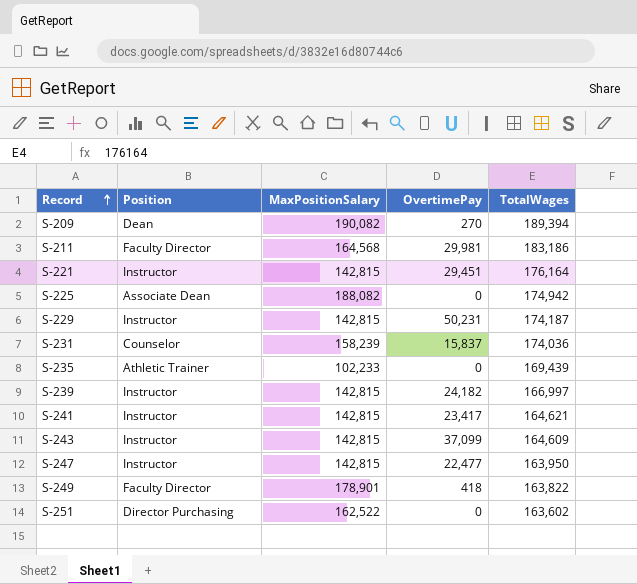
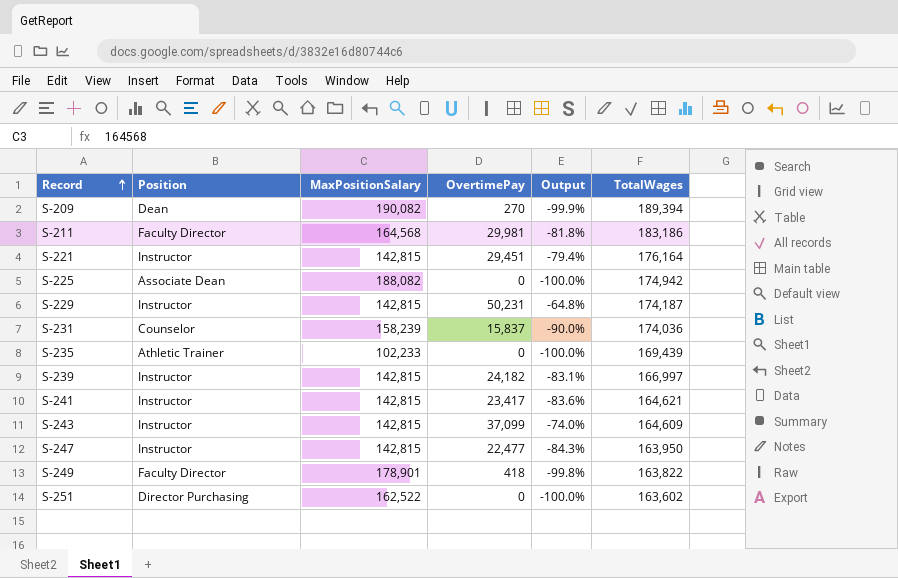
column Output | formula: none -> ([OvertimePay] - [MaxPositionSalary]) / [MaxPositionSalary]

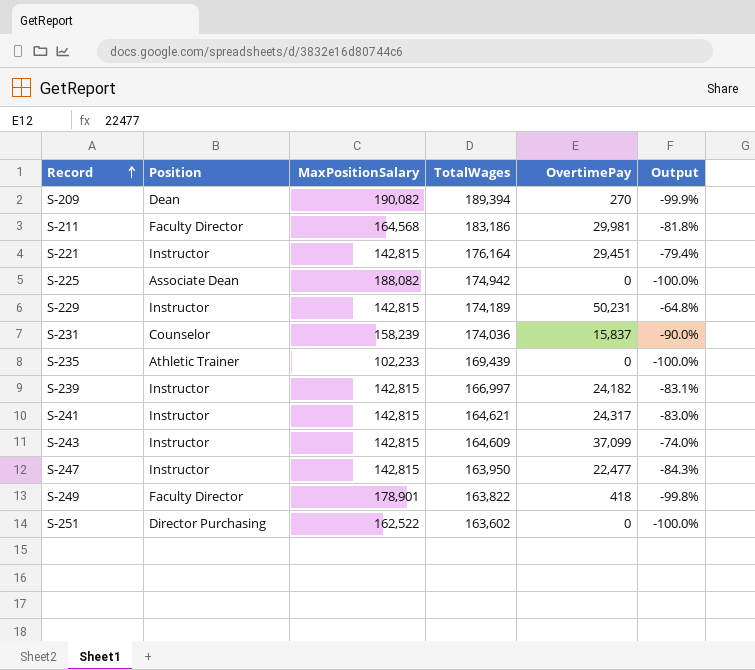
column TotalWages | position: 6 -> 4
S-229 | TotalWages: 174,187 -> 174,189
S-241 | OvertimePay: 23,417 -> 24,317
S-241 | Output: -83.6% -> -83.0%

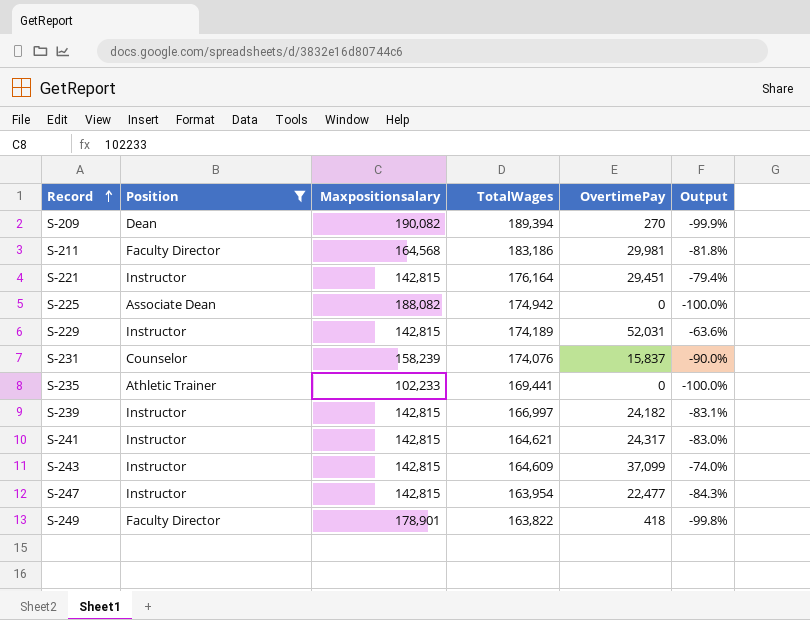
filter: none -> Position != Director Purchasing
column name: MaxPositionSalary -> Maxpositionsalary
S-229 | OvertimePay: 50,231 -> 52,031
S-229 | Output: -64.8% -> -63.6%
S-231 | TotalWages: 174,036 -> 174,076
S-235 | TotalWages: 169,439 -> 169,441
S-247 | TotalWages: 163,950 -> 163,954

